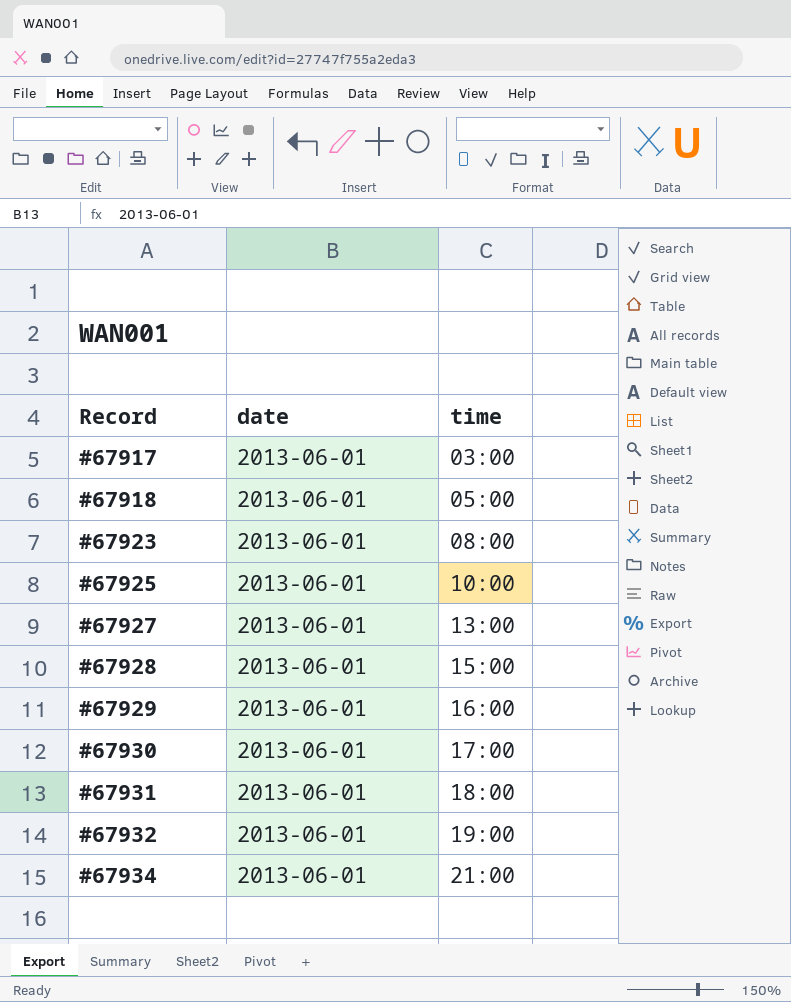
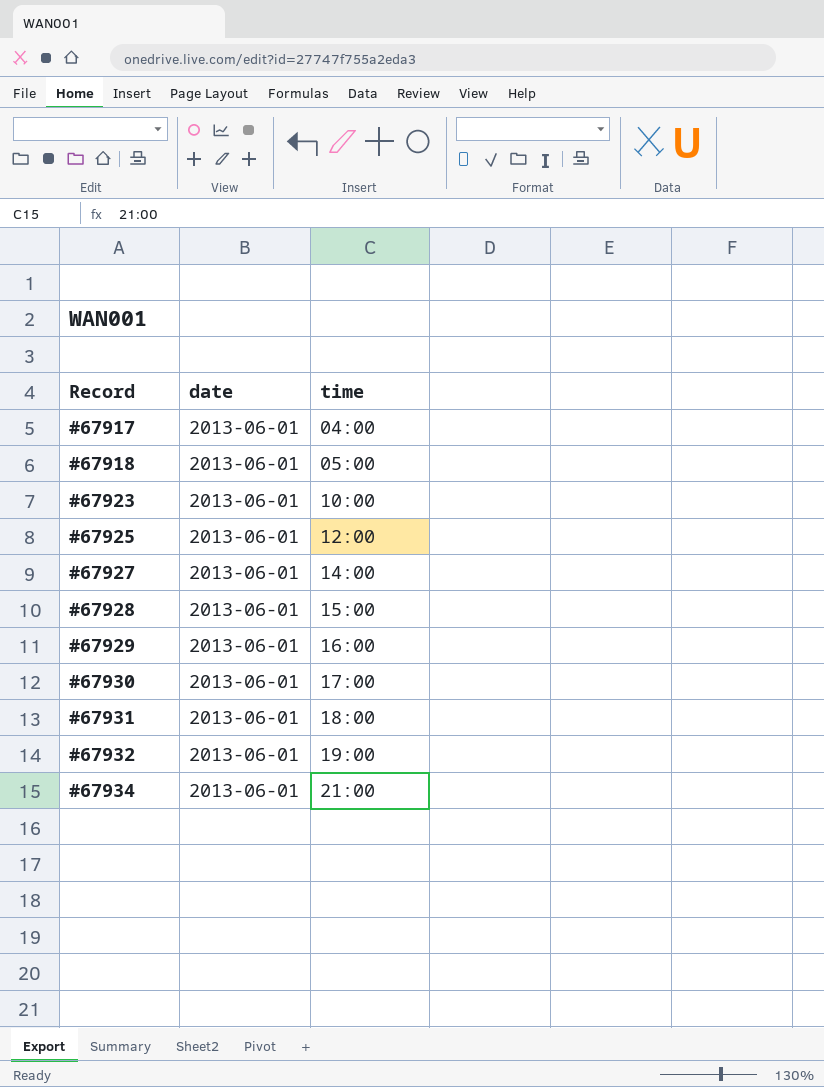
#67917 | time: 03:00 -> 04:00
#67923 | time: 08:00 -> 10:00
#67925 | time: 10:00 -> 12:00
#67927 | time: 13:00 -> 14:00

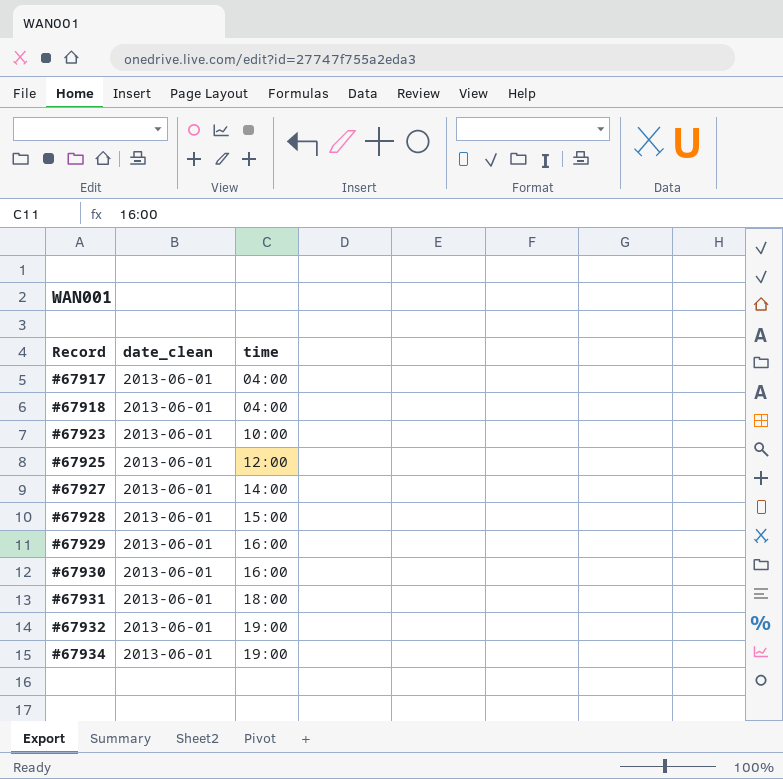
column name: date -> date_clean
#67918 | time: 05:00 -> 04:00
#67930 | time: 17:00 -> 16:00
#67934 | time: 21:00 -> 19:00

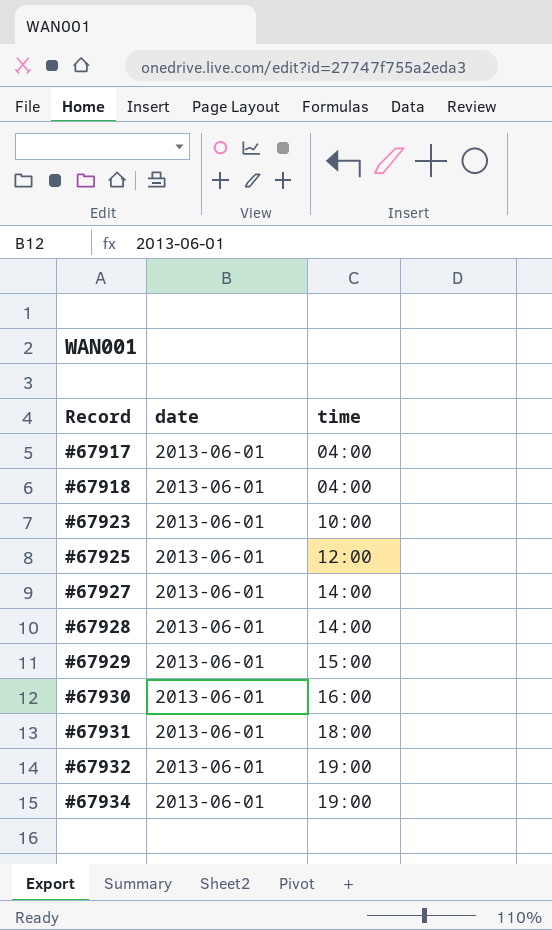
column name: date_clean -> date
#67928 | time: 15:00 -> 14:00
#67929 | time: 16:00 -> 15:00

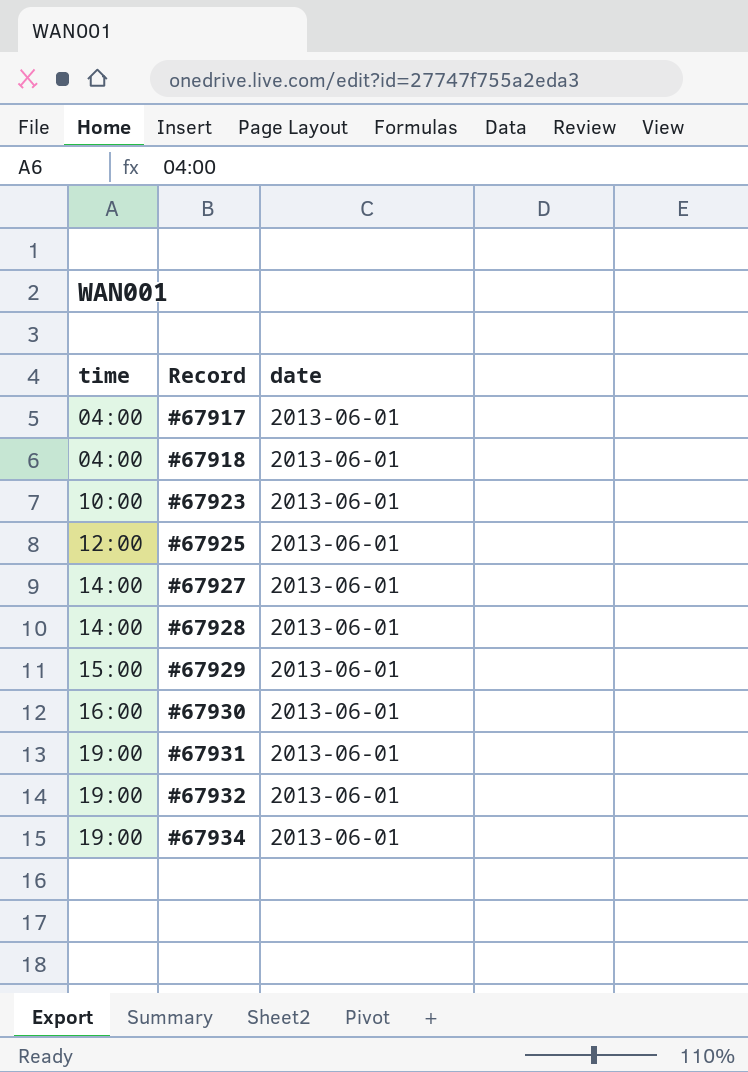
column time | position: 3 -> 1
#67931 | time: 18:00 -> 19:00

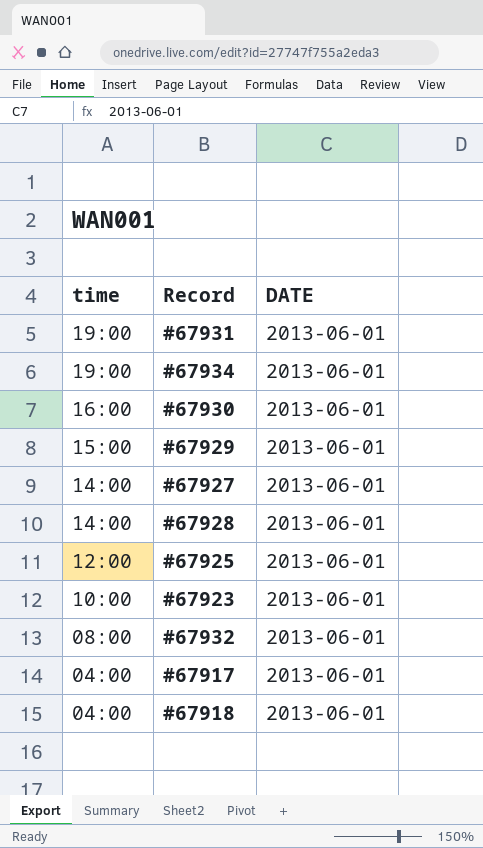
row order: time ascending -> time descending
column name: date -> DATE
#67932 | time: 19:00 -> 08:00

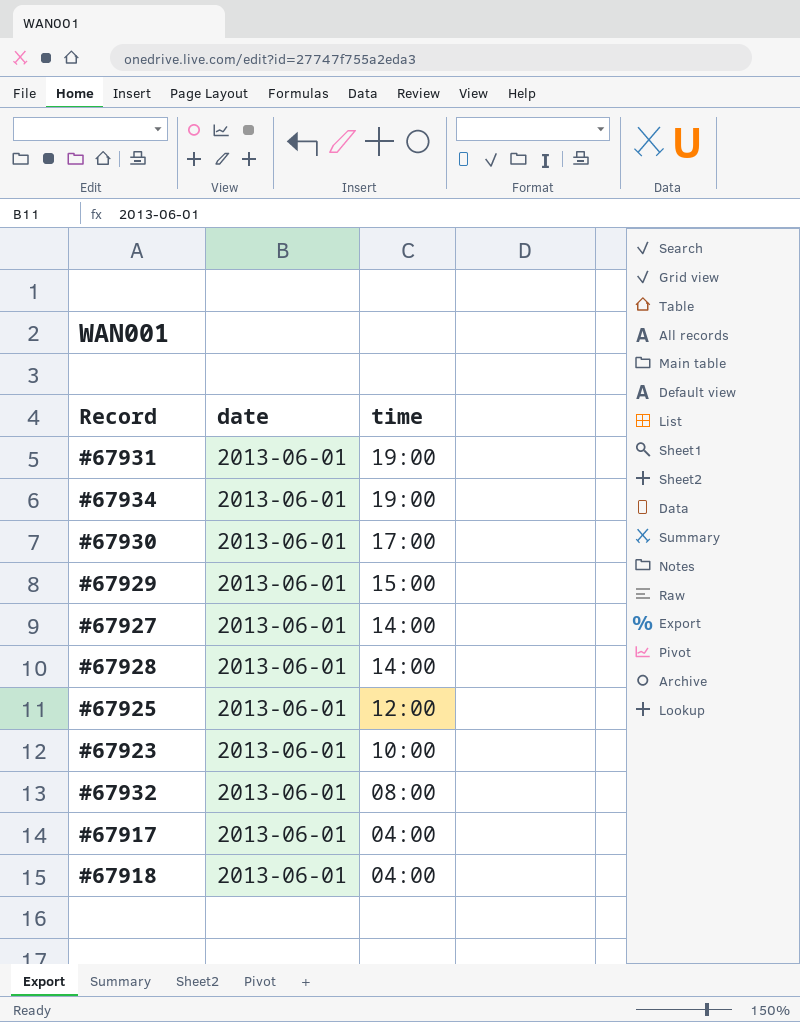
column name: DATE -> date
column time | position: 1 -> 3
#67930 | time: 16:00 -> 17:00

